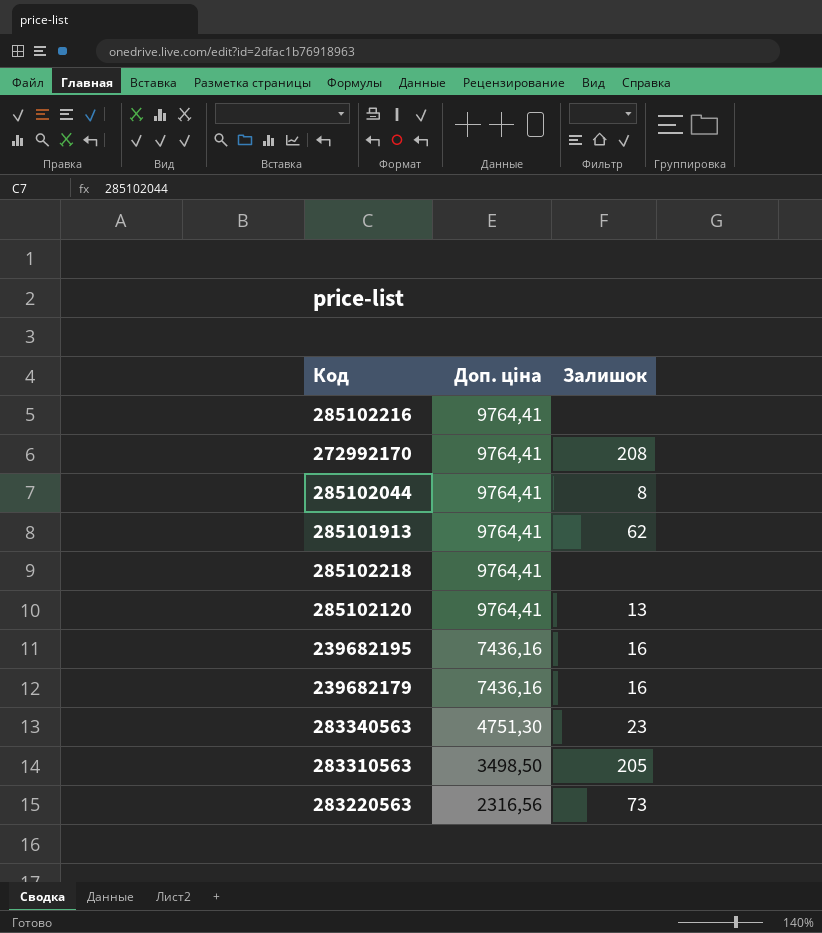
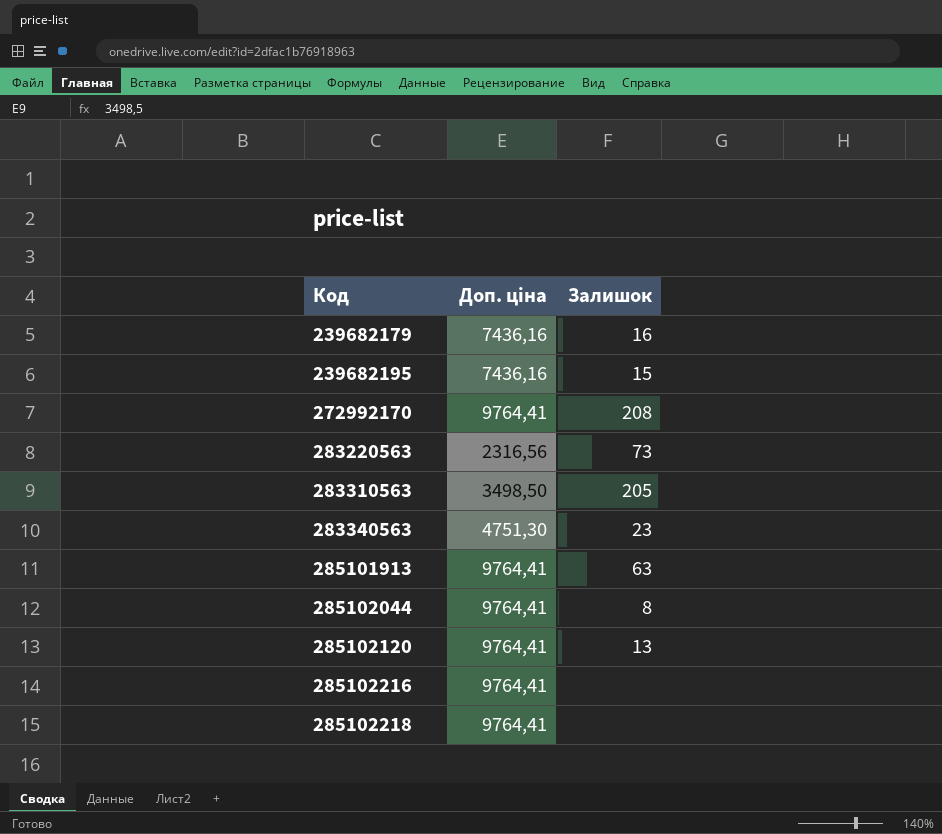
row order: Доп. ціна descending -> Код ascending
239682195 | Залишок: 16 -> 15
285101913 | Залишок: 62 -> 63

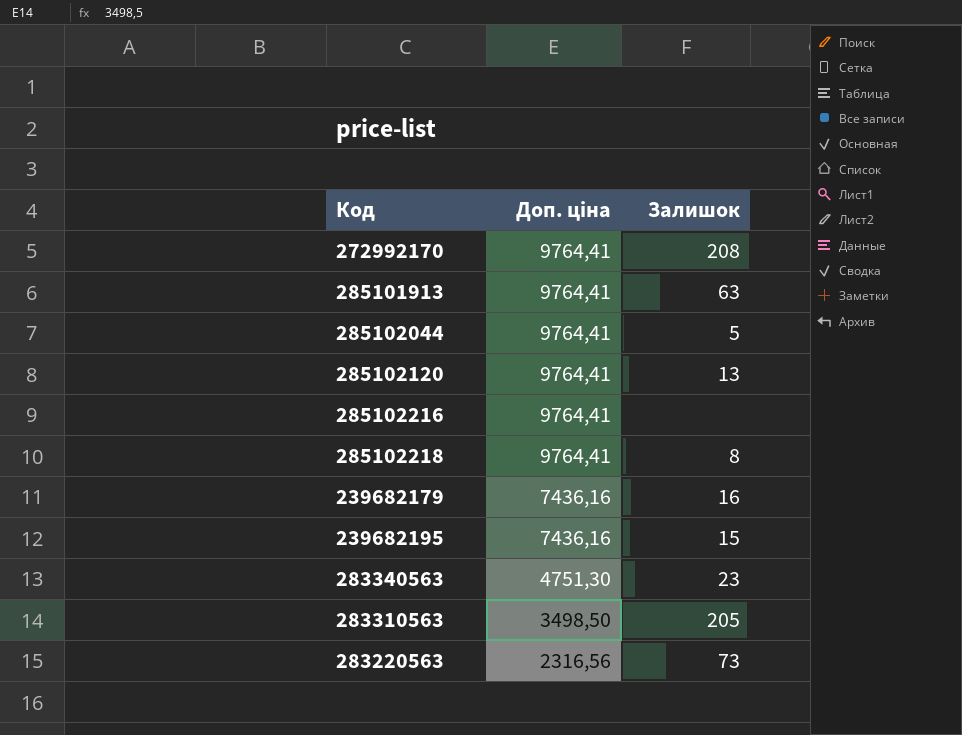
row order: Код ascending -> Доп. ціна descending
285102044 | Залишок: 8 -> 5
285102218 | Залишок: none -> 8

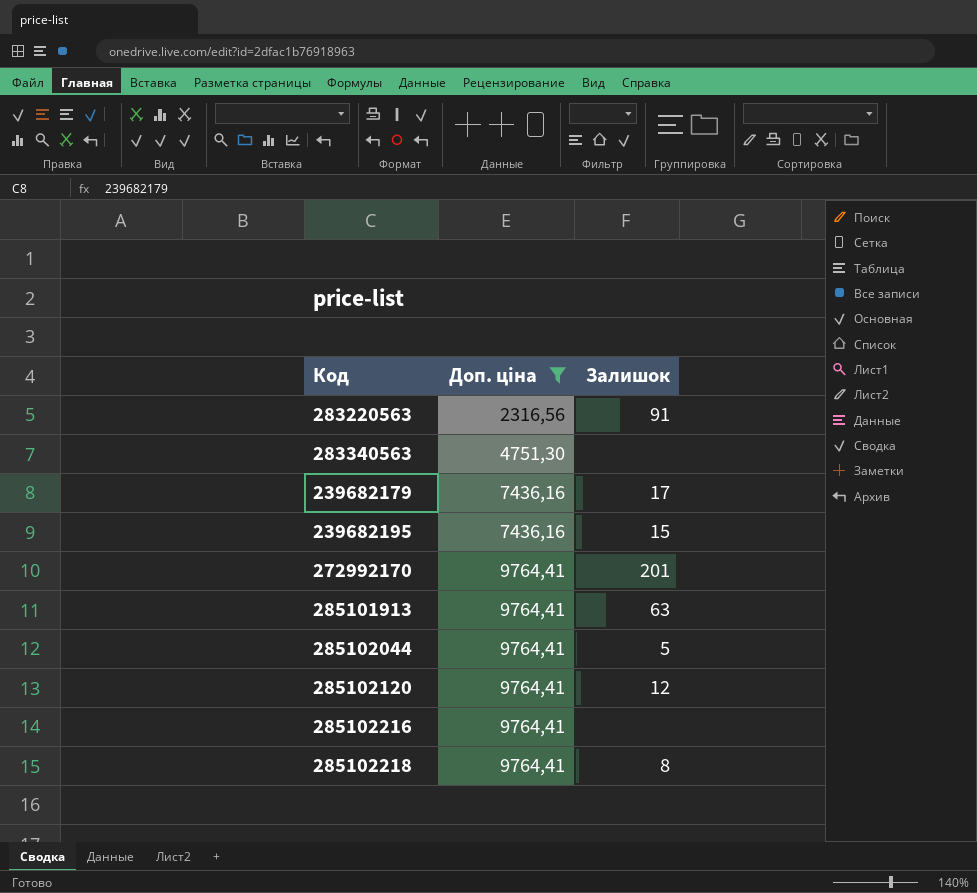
filter: none -> Доп. ціна != 3498,50
row order: Доп. ціна descending -> Доп. ціна ascending
283220563 | Залишок: 73 -> 91
283340563 | Залишок: 23 -> none
239682179 | Залишок: 16 -> 17
272992170 | Залишок: 208 -> 201
285102120 | Залишок: 13 -> 12

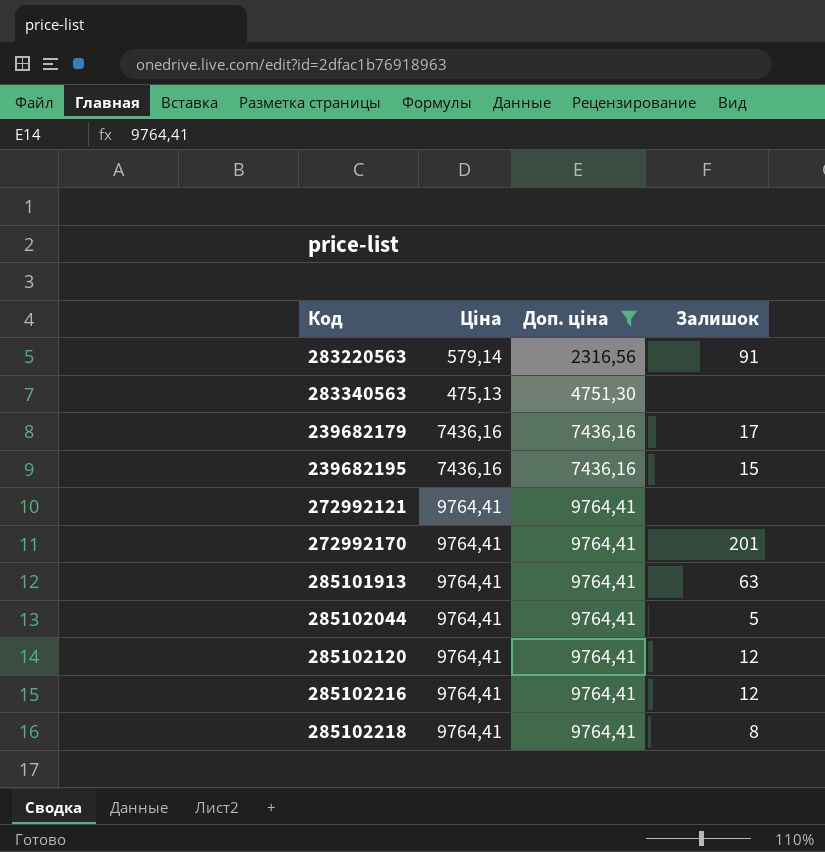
column Ціна | position: none -> 2
row 272992121: none -> 9764,41 | 9764,41 | none
285102216 | Залишок: none -> 12

